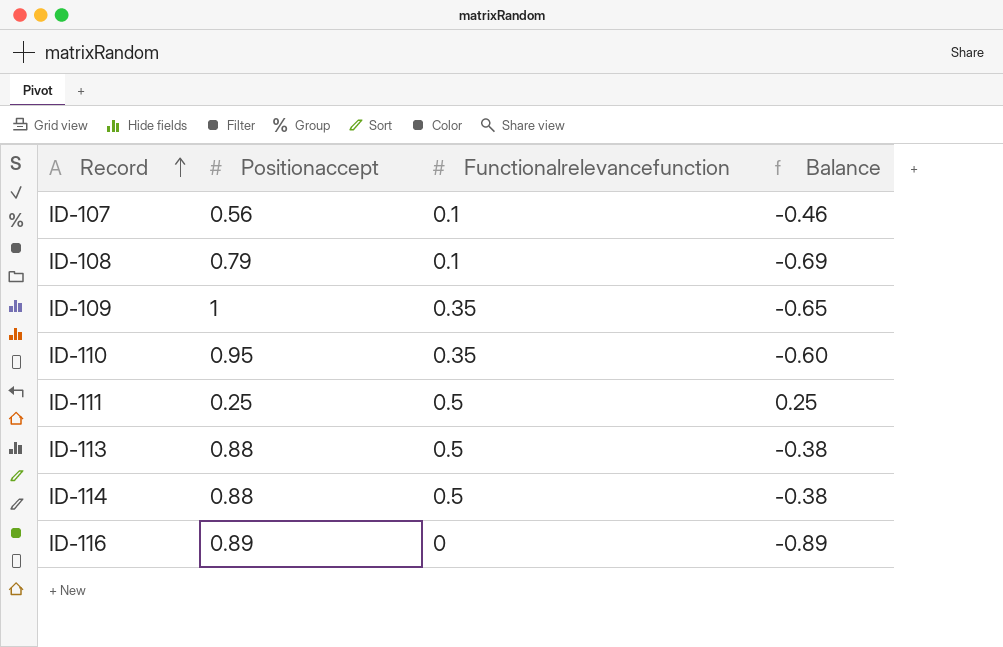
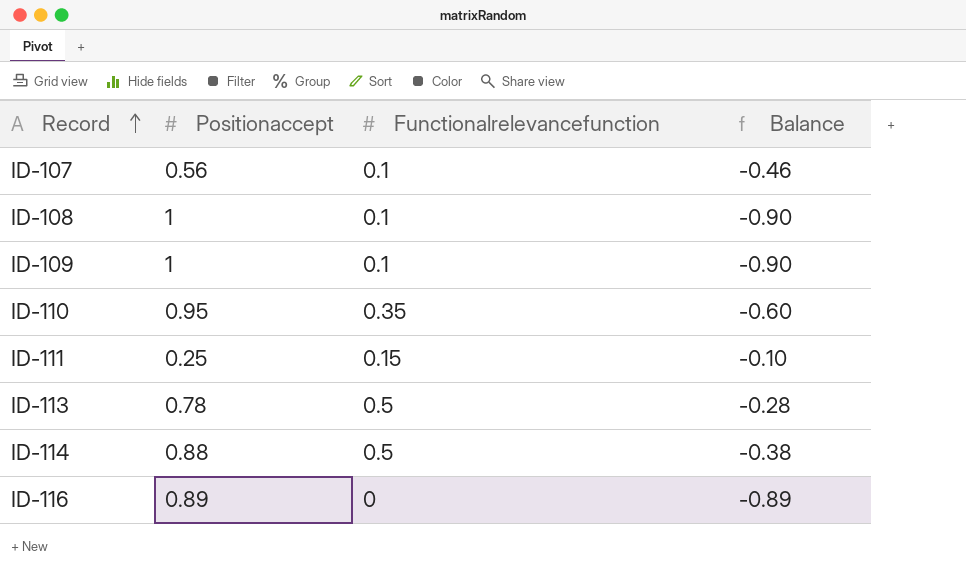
ID-108 | Positionaccept: 0.79 -> 1
ID-108 | Balance: -0.69 -> -0.90
ID-109 | Functionalrelevancefunction: 0.35 -> 0.1
ID-109 | Balance: -0.65 -> -0.90
ID-111 | Functionalrelevancefunction: 0.5 -> 0.15
ID-111 | Balance: 0.25 -> -0.10
ID-113 | Positionaccept: 0.88 -> 0.78
ID-113 | Balance: -0.38 -> -0.28

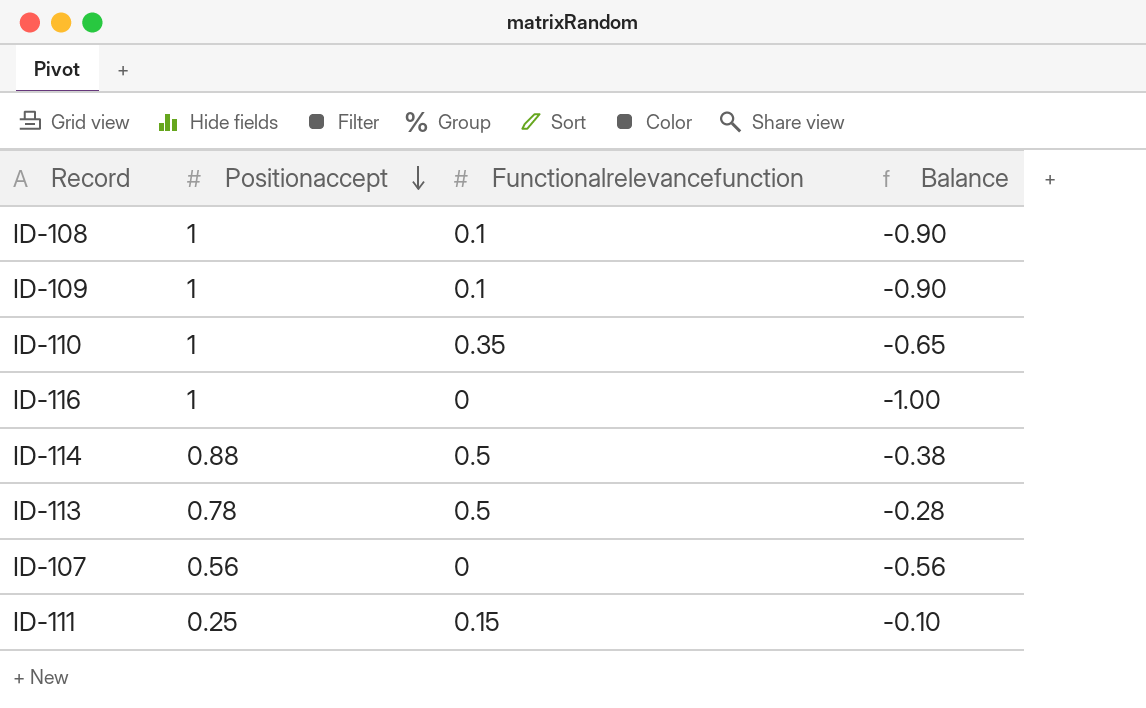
row order: Record ascending -> Positionaccept descending
ID-110 | Positionaccept: 0.95 -> 1
ID-110 | Balance: -0.60 -> -0.65
ID-116 | Positionaccept: 0.89 -> 1
ID-116 | Balance: -0.89 -> -1.00
ID-107 | Functionalrelevancefunction: 0.1 -> 0
ID-107 | Balance: -0.46 -> -0.56

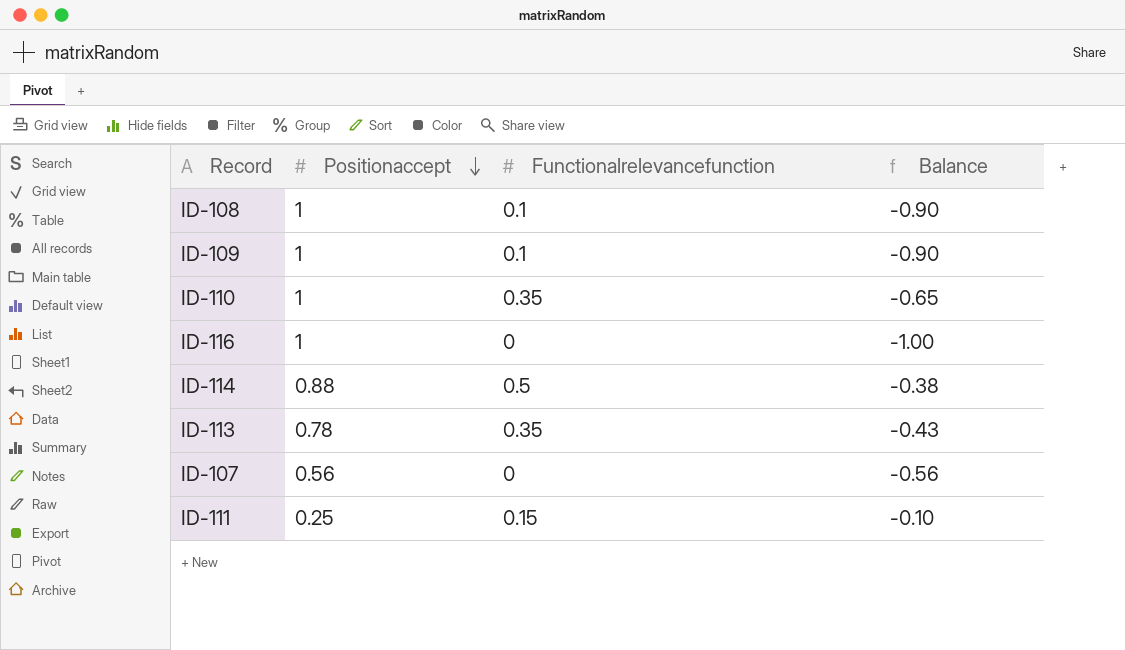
ID-113 | Functionalrelevancefunction: 0.5 -> 0.35
ID-113 | Balance: -0.28 -> -0.43

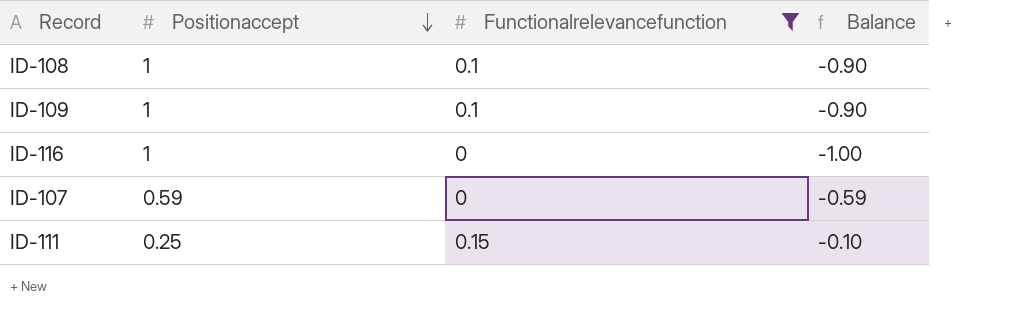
filter: none -> Functionalrelevancefunction <= 0.15
ID-107 | Positionaccept: 0.56 -> 0.59
ID-107 | Balance: -0.56 -> -0.59

